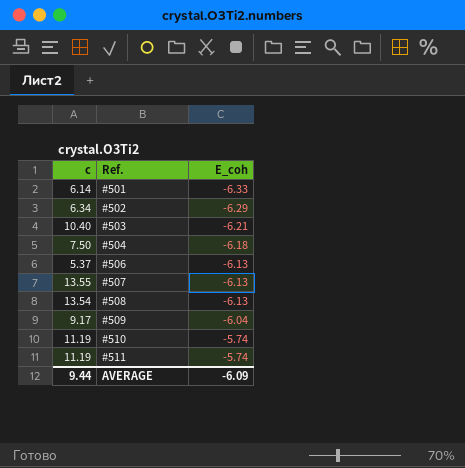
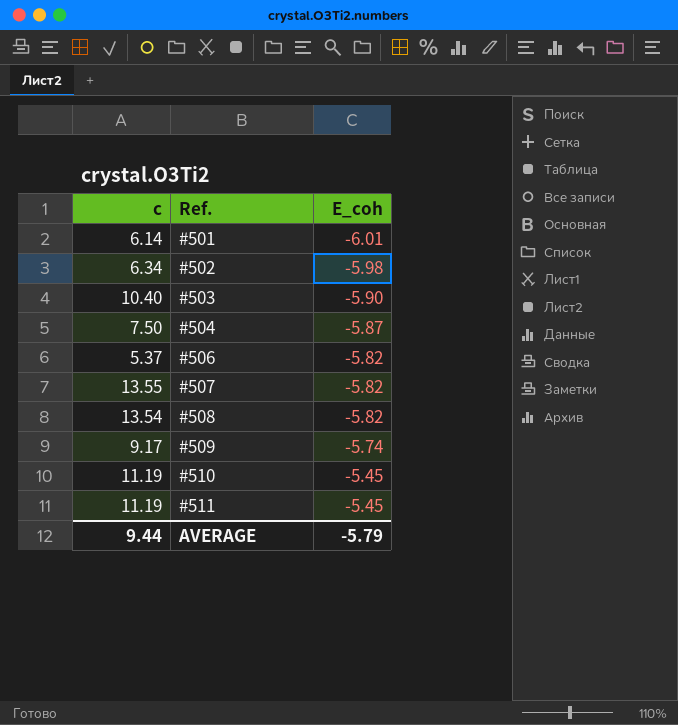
#501 | E_coh: -6.33 -> -6.01
#502 | E_coh: -6.29 -> -5.98
#503 | E_coh: -6.21 -> -5.90
#504 | E_coh: -6.18 -> -5.87
#506 | E_coh: -6.13 -> -5.82
#507 | E_coh: -6.13 -> -5.82
#508 | E_coh: -6.13 -> -5.82
#509 | E_coh: -6.04 -> -5.74
#510 | E_coh: -5.74 -> -5.45
#511 | E_coh: -5.74 -> -5.45
AVERAGE | E_coh: -6.09 -> -5.79

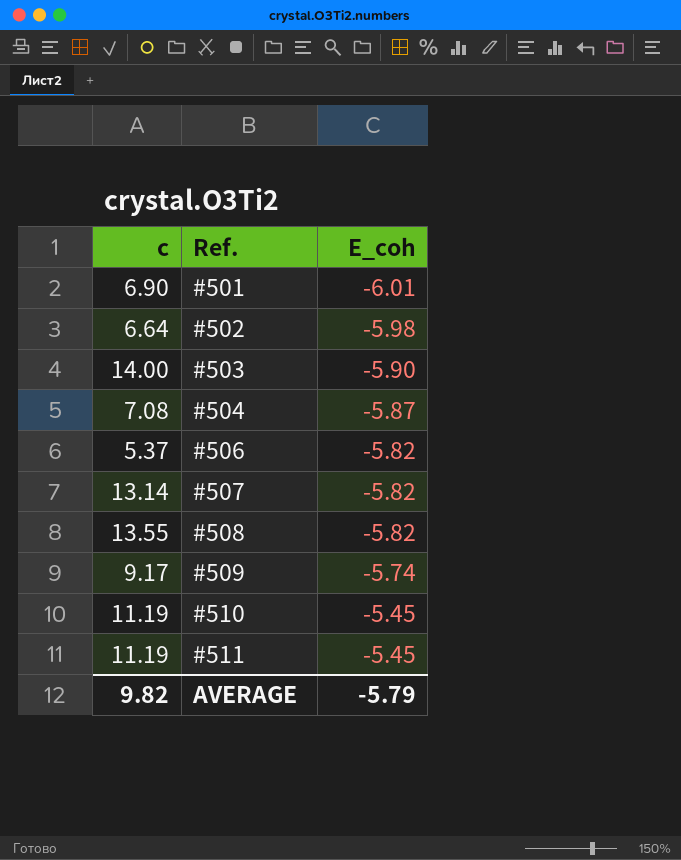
#501 | c: 6.14 -> 6.90
#502 | c: 6.34 -> 6.64
#503 | c: 10.40 -> 14.00
#504 | c: 7.50 -> 7.08
#507 | c: 13.55 -> 13.14
#508 | c: 13.54 -> 13.55
AVERAGE | c: 9.44 -> 9.82

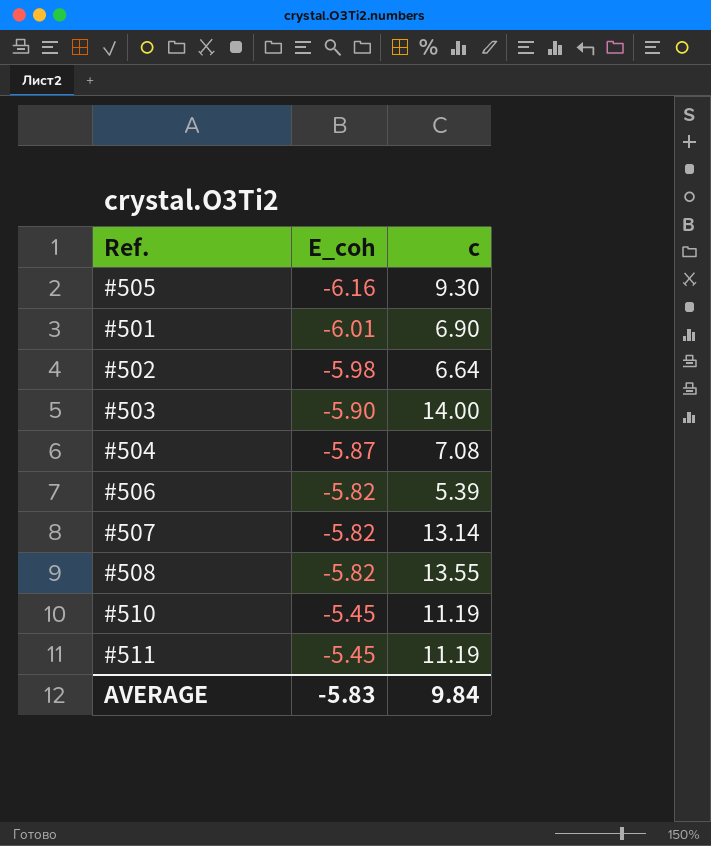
column c | position: 1 -> 3
row #509: 9.17 | -5.74 -> none
row #505: none -> -6.16 | 9.30
#506 | c: 5.37 -> 5.39
AVERAGE | E_coh: -5.79 -> -5.83
AVERAGE | c: 9.82 -> 9.84

